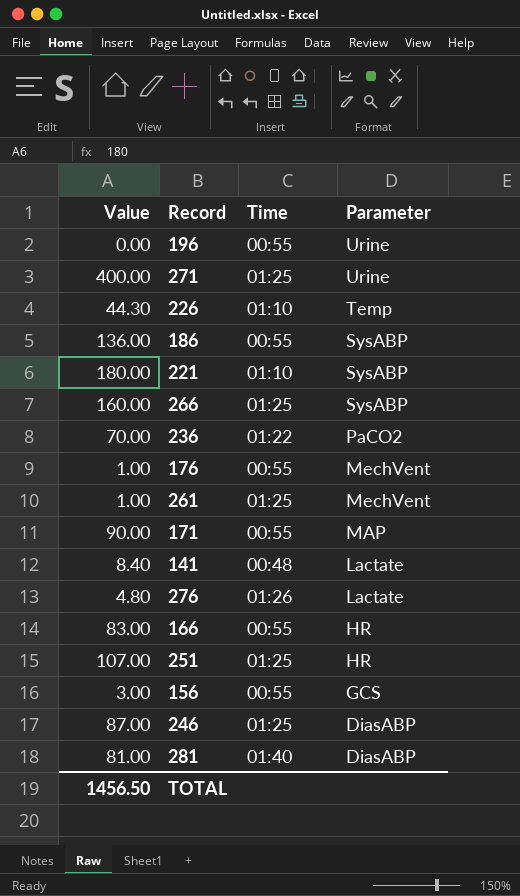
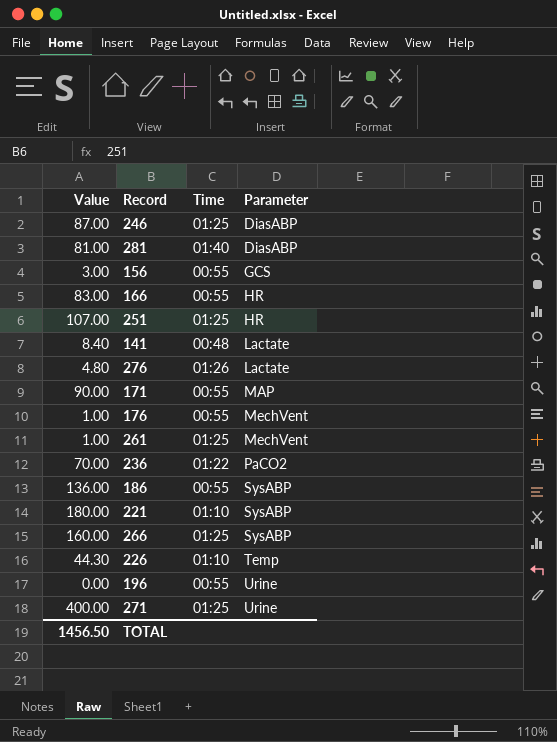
row order: Parameter descending -> Parameter ascending

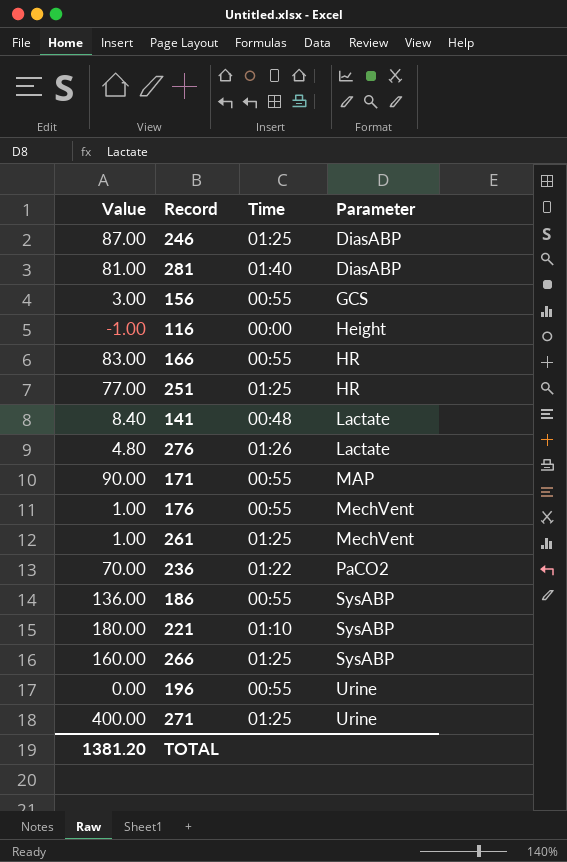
row 226: 44.30 | 01:10 | Temp -> none
row 116: none -> -1.00 | 00:00 | Height
251 | Value: 107.00 -> 77.00
TOTAL | Value: 1456.50 -> 1381.20

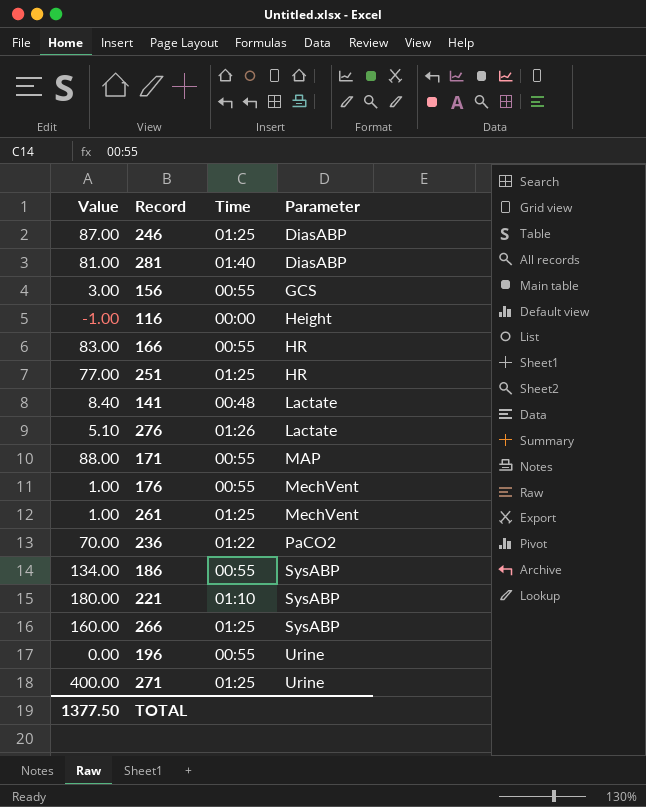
276 | Value: 4.80 -> 5.10
171 | Value: 90.00 -> 88.00
186 | Value: 136.00 -> 134.00
TOTAL | Value: 1381.20 -> 1377.50

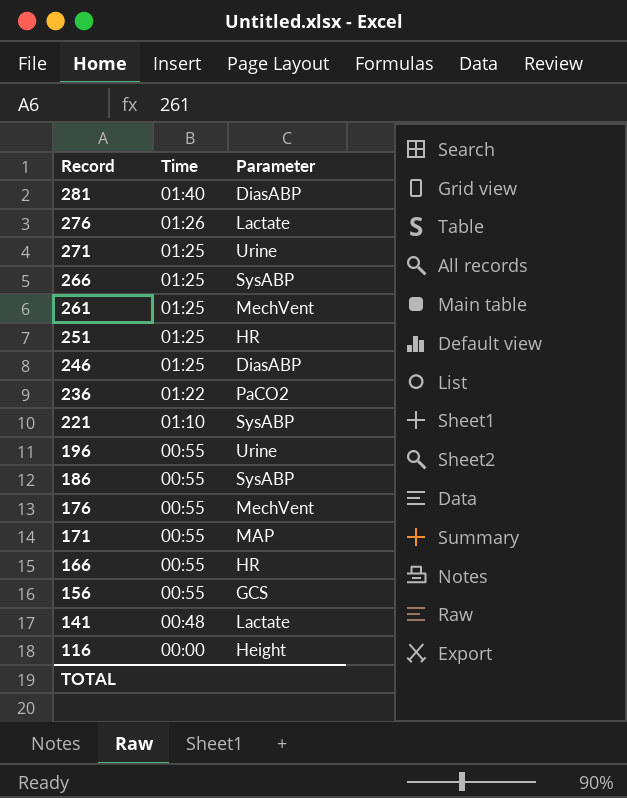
row order: Parameter ascending -> Record descending
column Value | position: 1 -> none

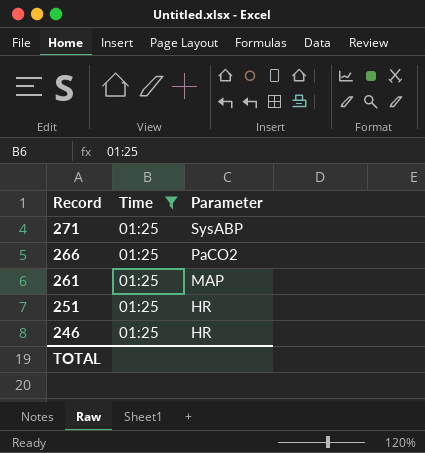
filter: none -> Time = 01:25
271 | Parameter: Urine -> SysABP
266 | Parameter: SysABP -> PaCO2
261 | Parameter: MechVent -> MAP
246 | Parameter: DiasABP -> HR

